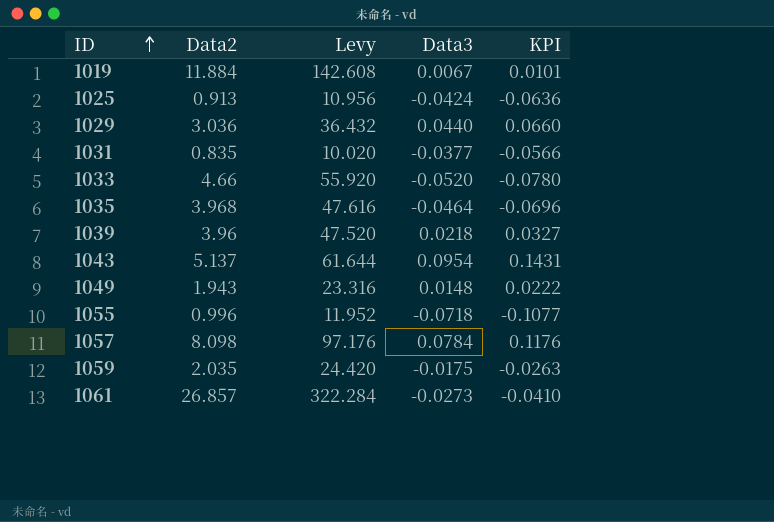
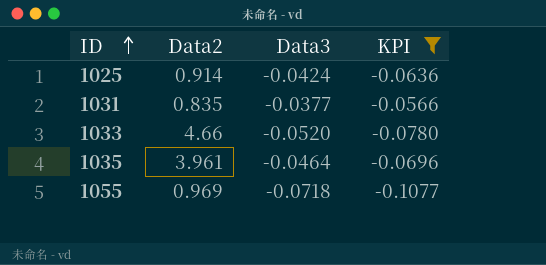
filter: none -> KPI <= -0.0566
column Levy | formula: [Data2] * 12 -> none
1025 | Data2: 0.913 -> 0.914
1035 | Data2: 3.968 -> 3.961
1055 | Data2: 0.996 -> 0.969

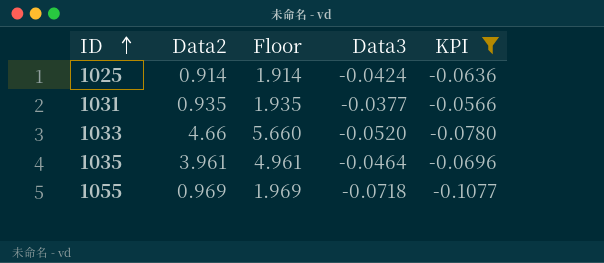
column Floor | formula: none -> [Data2] + 1
1031 | Data2: 0.835 -> 0.935

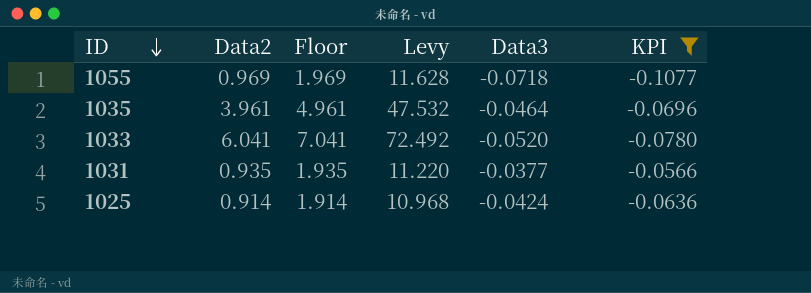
row order: ID ascending -> ID descending
column Levy | formula: none -> [Data2] * 12
1033 | Data2: 4.66 -> 6.041
1033 | Floor: 5.660 -> 7.041

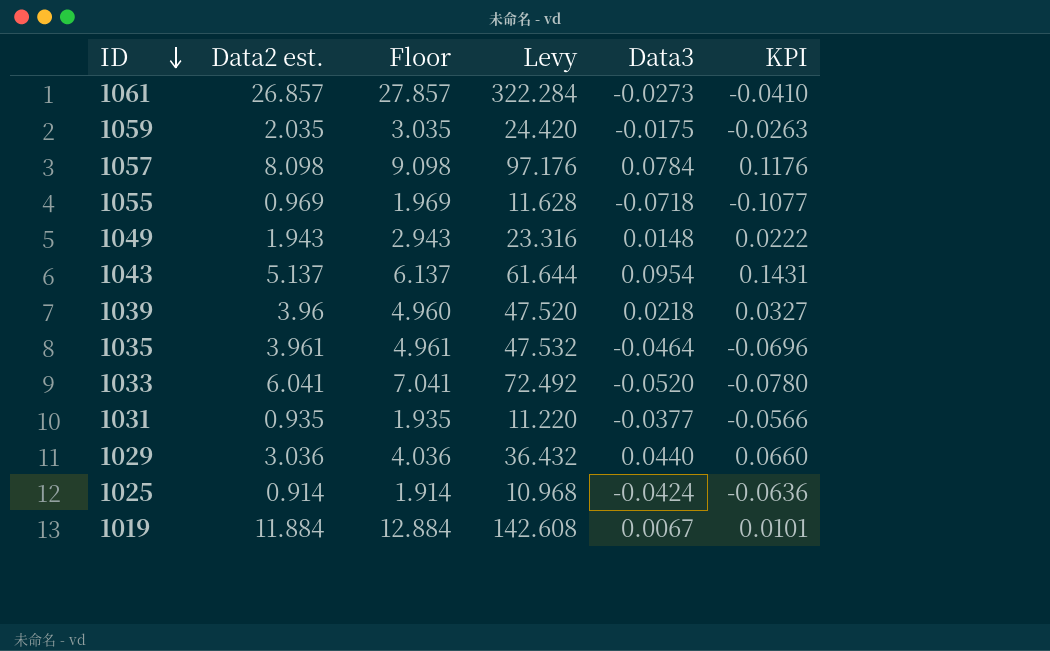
filter: KPI <= -0.0566 -> none
column name: Data2 -> Data2 est.

